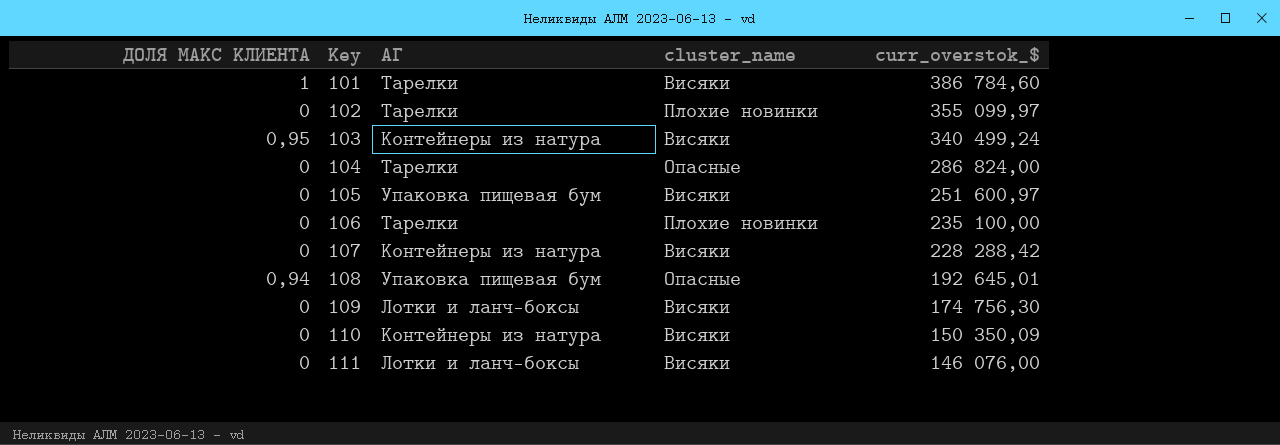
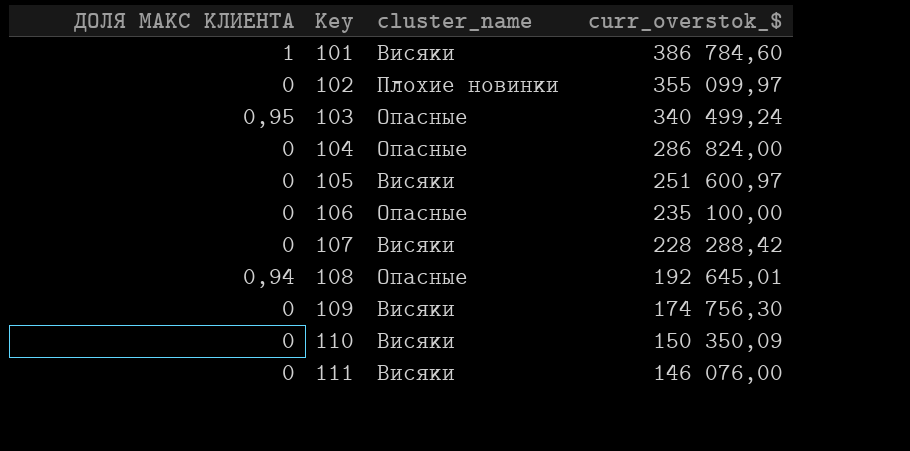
column АГ | position: 3 -> none
103 | cluster_name: Висяки -> Опасные
106 | cluster_name: Плохие новинки -> Опасные

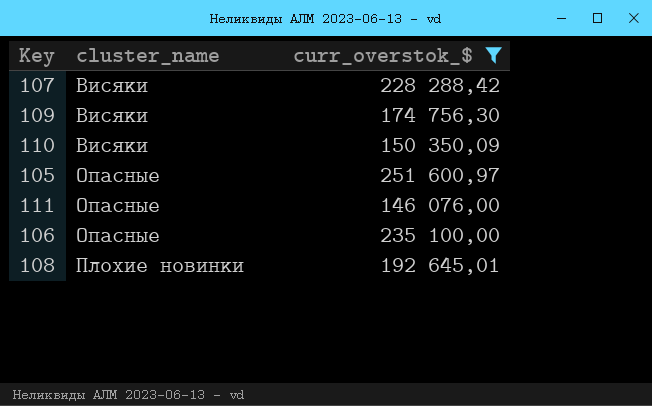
filter: none -> curr_overstok_$ <= 251 600,97
row order: Key ascending -> cluster_name ascending
column ДОЛЯ МАКС КЛИЕНТА | position: 1 -> none
105 | cluster_name: Висяки -> Опасные
111 | cluster_name: Висяки -> Опасные
108 | cluster_name: Опасные -> Плохие новинки

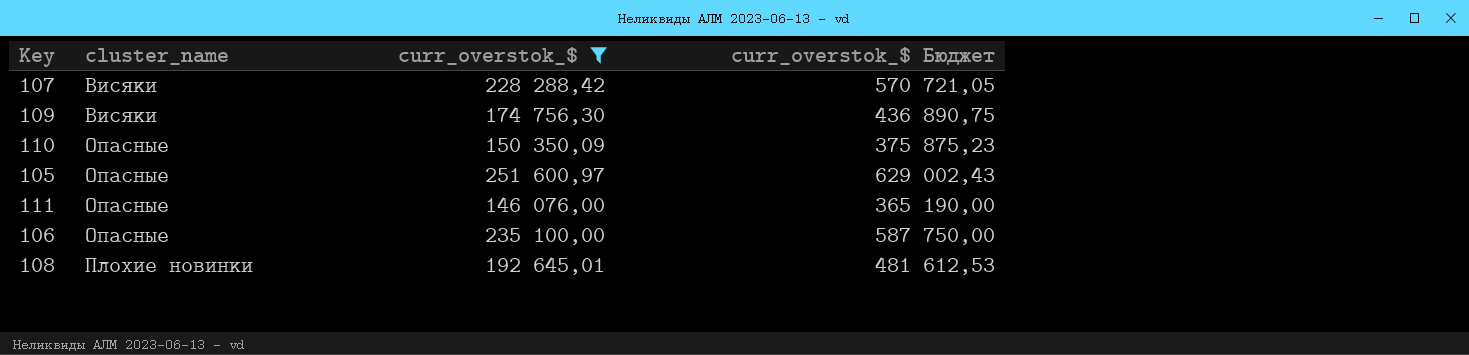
column curr_overstok_$ Бюджет | formula: none -> [curr_overstok_$] * 2,5
110 | cluster_name: Висяки -> Опасные

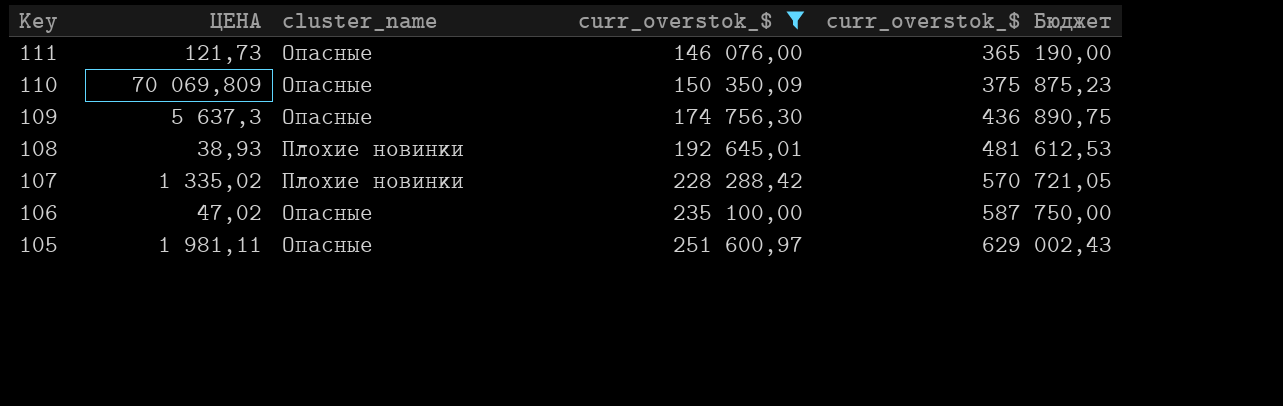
row order: cluster_name ascending -> Key descending
column ЦЕНА | position: none -> 2
109 | cluster_name: Висяки -> Опасные
107 | cluster_name: Висяки -> Плохие новинки

